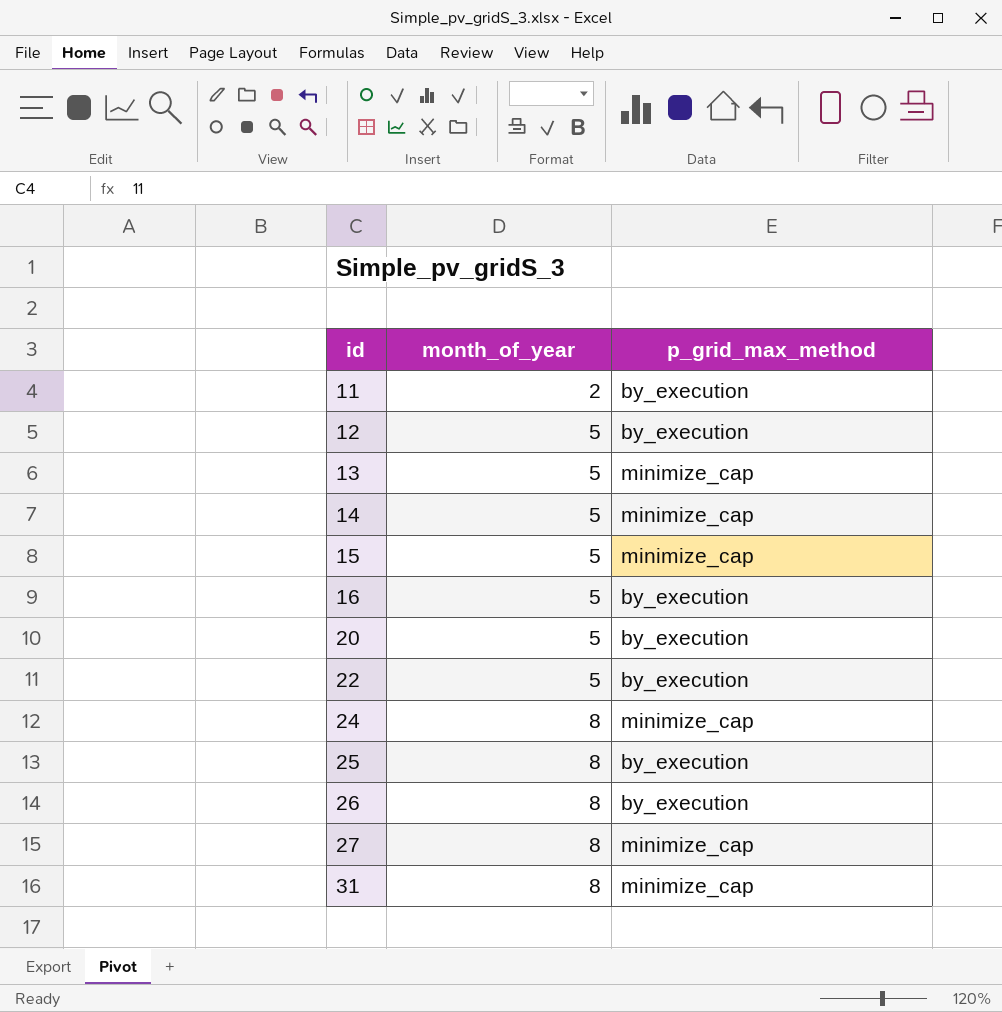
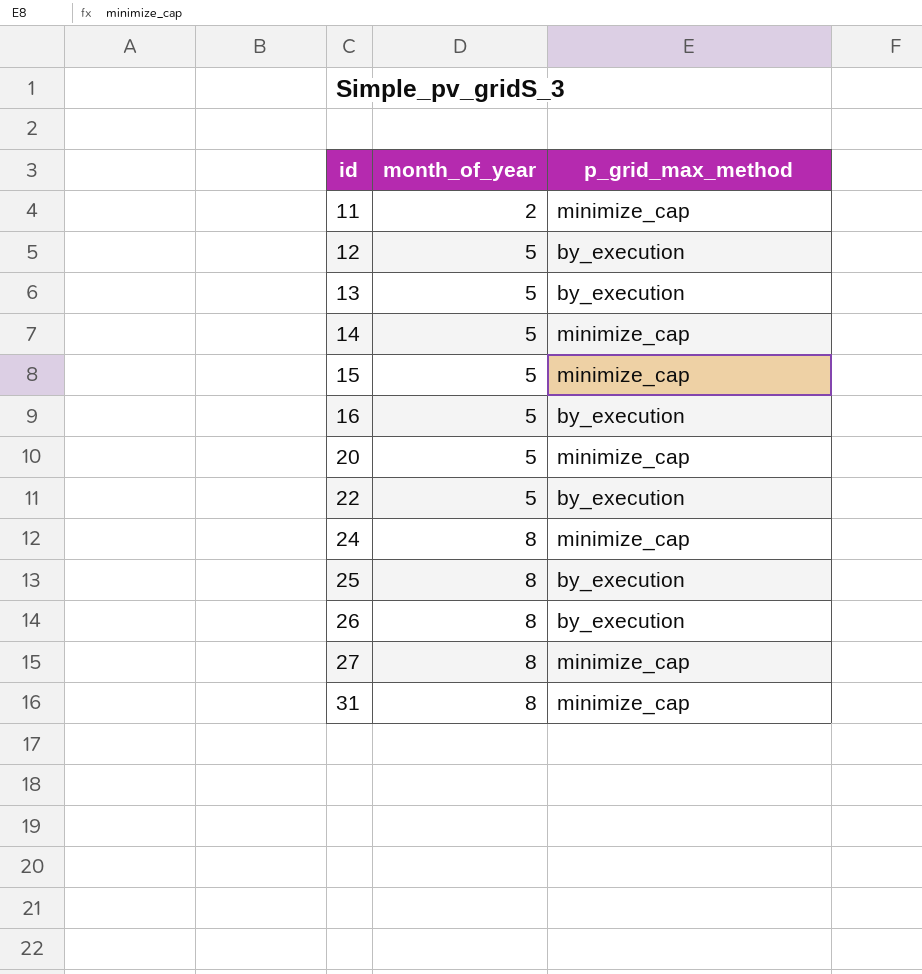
11 | p_grid_max_method: by_execution -> minimize_cap
13 | p_grid_max_method: minimize_cap -> by_execution
20 | p_grid_max_method: by_execution -> minimize_cap

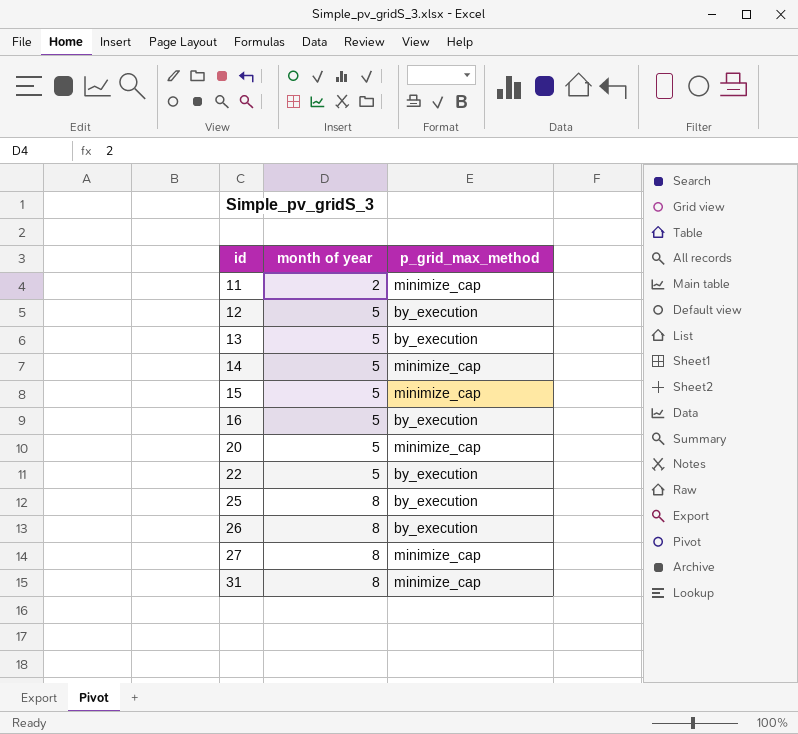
column name: month_of_year -> month of year
row 24: 8 | minimize_cap -> none

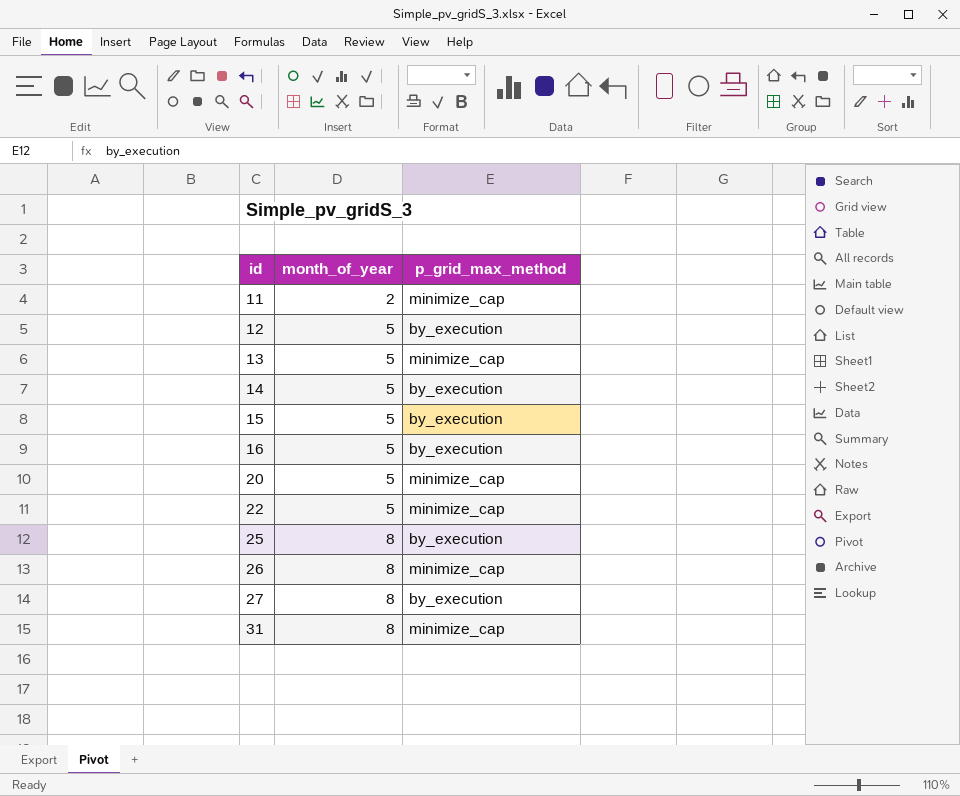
column name: month of year -> month_of_year
13 | p_grid_max_method: by_execution -> minimize_cap
14 | p_grid_max_method: minimize_cap -> by_execution
15 | p_grid_max_method: minimize_cap -> by_execution
22 | p_grid_max_method: by_execution -> minimize_cap
26 | p_grid_max_method: by_execution -> minimize_cap
27 | p_grid_max_method: minimize_cap -> by_execution

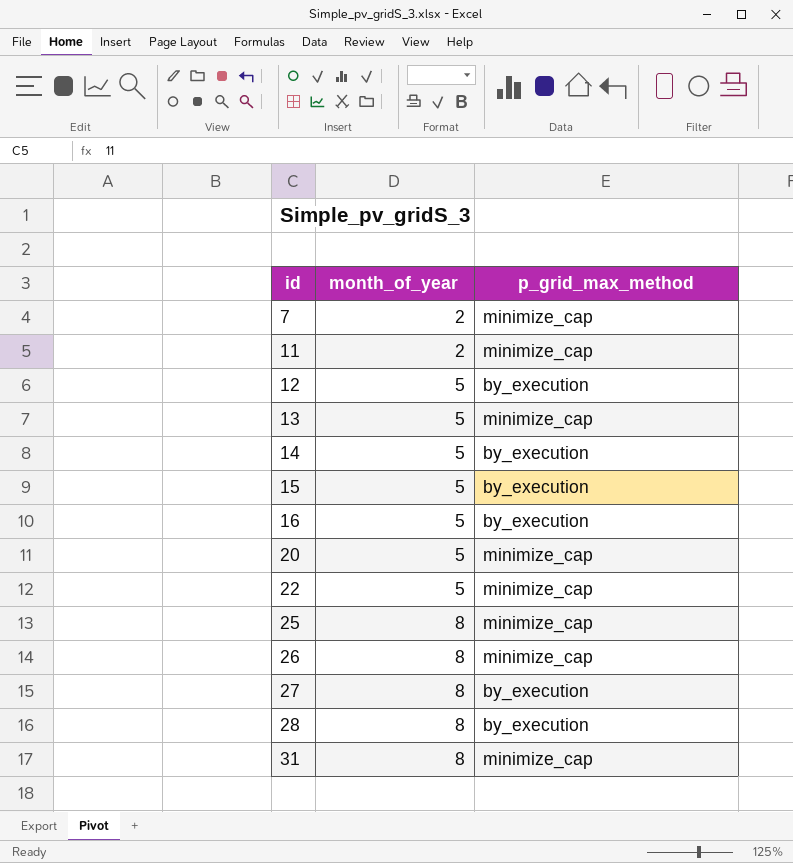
row 7: none -> 2 | minimize_cap
25 | p_grid_max_method: by_execution -> minimize_cap
row 28: none -> 8 | by_execution

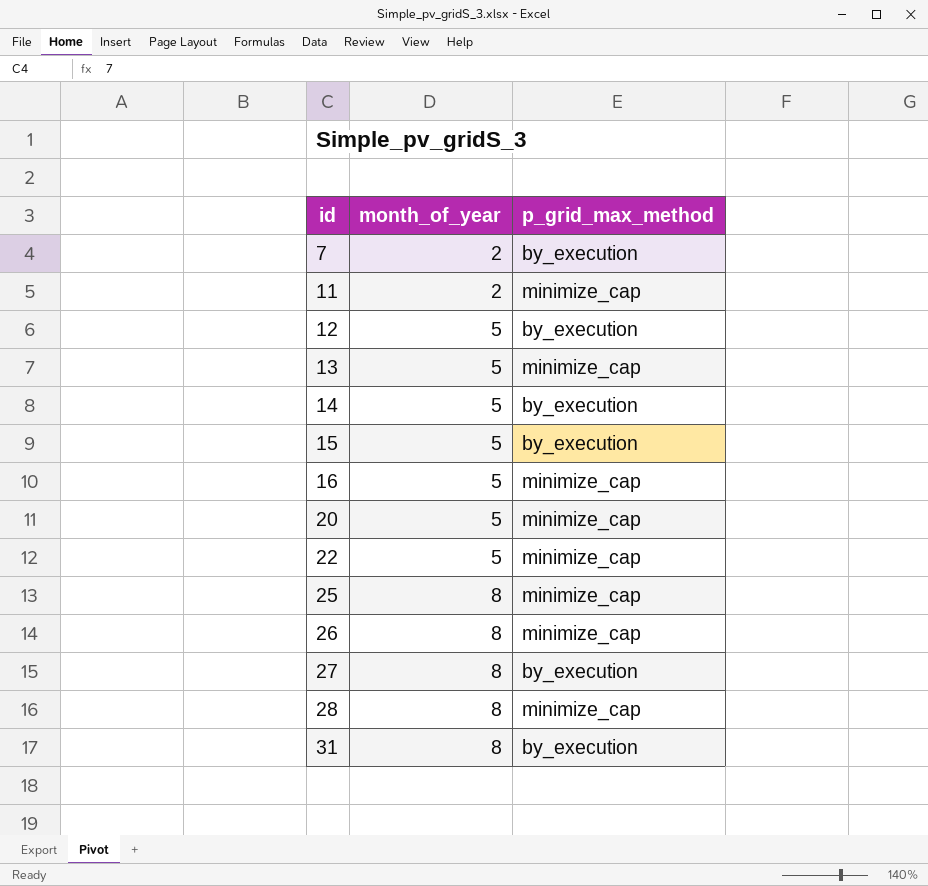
7 | p_grid_max_method: minimize_cap -> by_execution
16 | p_grid_max_method: by_execution -> minimize_cap
28 | p_grid_max_method: by_execution -> minimize_cap
31 | p_grid_max_method: minimize_cap -> by_execution

